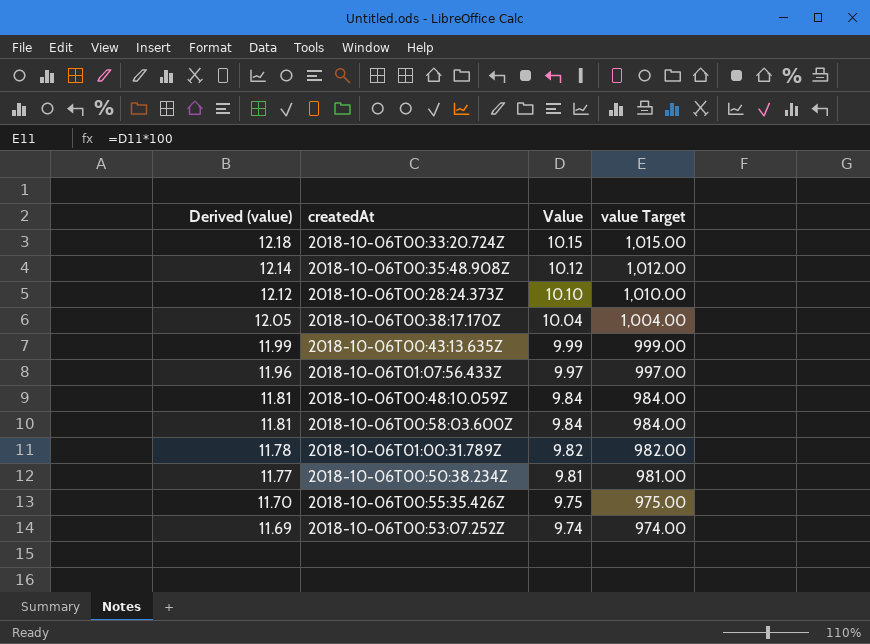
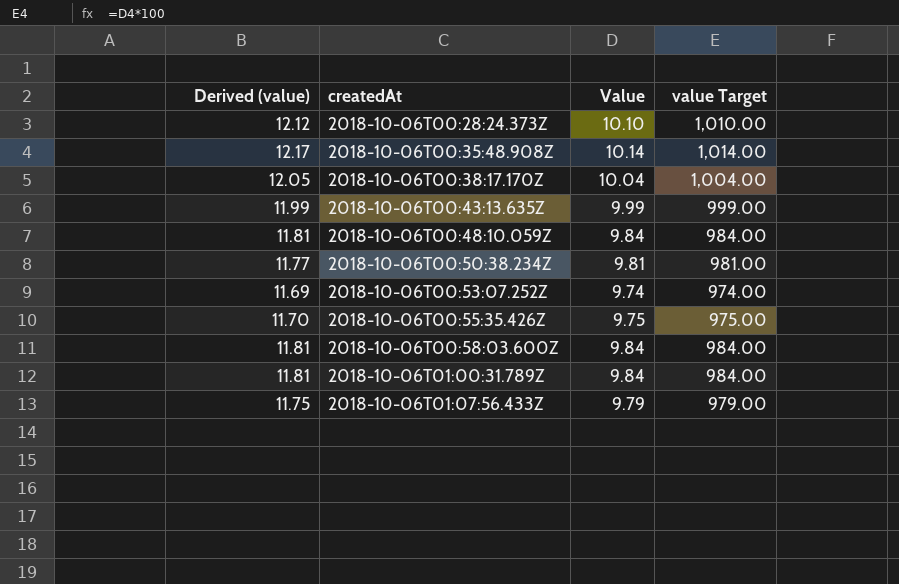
row order: Derived (value) descending -> createdAt ascending
row 2018-10-06T00:33:20.724Z: 12.18 | 10.15 | 1,015.00 -> none
2018-10-06T00:35:48.908Z | Derived (value): 12.14 -> 12.17
2018-10-06T00:35:48.908Z | Value: 10.12 -> 10.14
2018-10-06T00:35:48.908Z | value Target: 1,012.00 -> 1,014.00
2018-10-06T01:00:31.789Z | Derived (value): 11.78 -> 11.81
2018-10-06T01:00:31.789Z | Value: 9.82 -> 9.84
2018-10-06T01:00:31.789Z | value Target: 982.00 -> 984.00
2018-10-06T01:07:56.433Z | Derived (value): 11.96 -> 11.75
2018-10-06T01:07:56.433Z | Value: 9.97 -> 9.79
2018-10-06T01:07:56.433Z | value Target: 997.00 -> 979.00

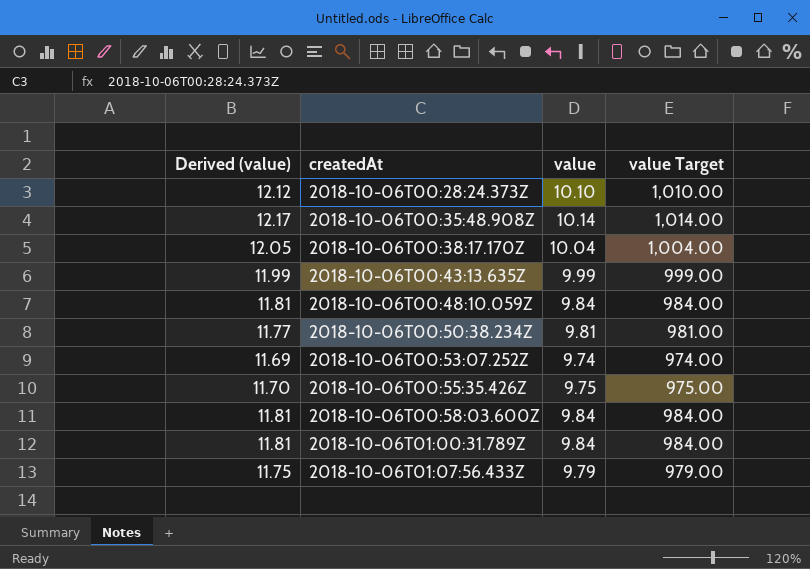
column name: Value -> value

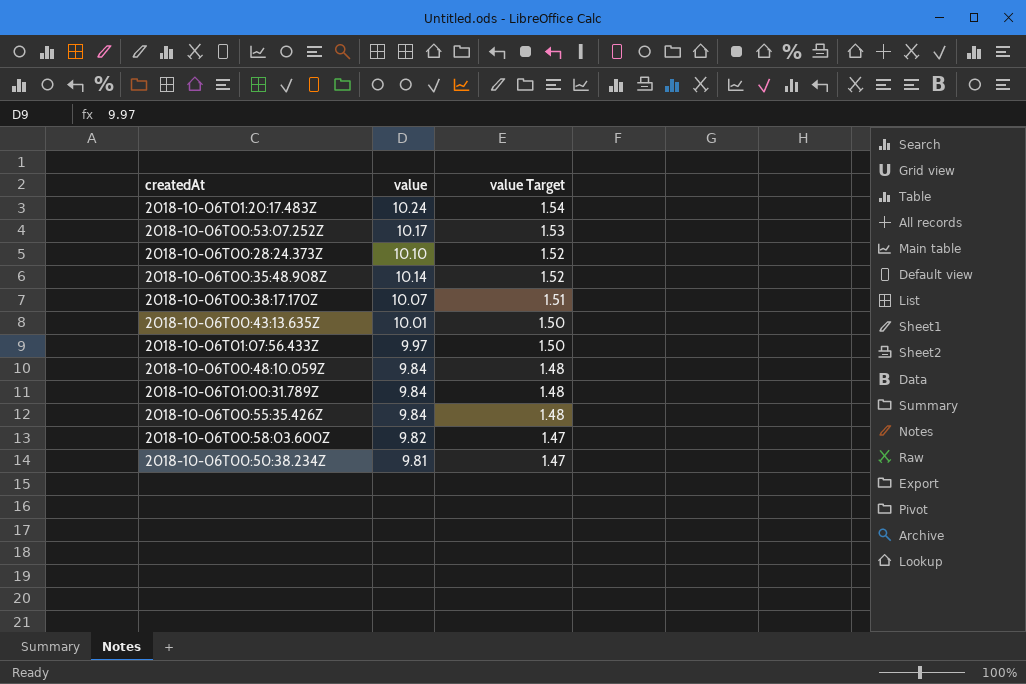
row order: createdAt ascending -> value Target descending
column Derived (value) | formula: [value] * 1.2 -> none
column value Target | formula: [value] * 100 -> [value] * 0.15
row 2018-10-06T01:20:17.483Z: none -> 10.24 | 1.54
2018-10-06T00:53:07.252Z | value: 9.74 -> 10.17
2018-10-06T00:38:17.170Z | value: 10.04 -> 10.07
2018-10-06T00:43:13.635Z | value: 9.99 -> 10.01
2018-10-06T01:07:56.433Z | value: 9.79 -> 9.97
2018-10-06T00:55:35.426Z | value: 9.75 -> 9.84
2018-10-06T00:58:03.600Z | value: 9.84 -> 9.82

